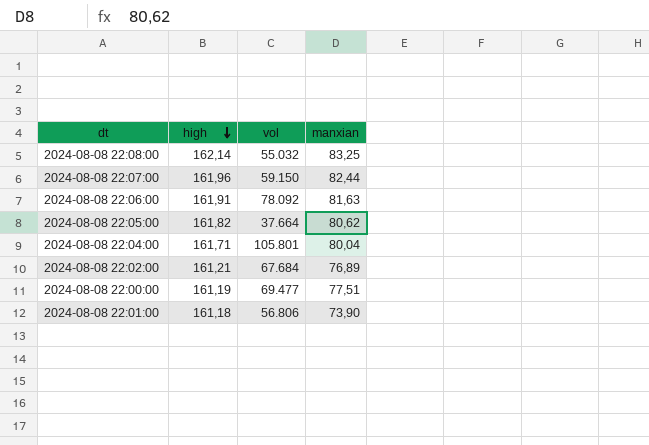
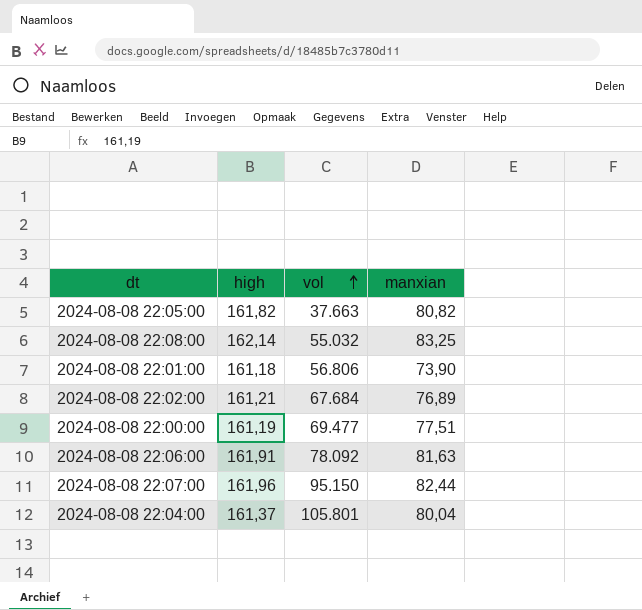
row order: high descending -> vol ascending
2024-08-08 22:05:00 | vol: 37.664 -> 37.663
2024-08-08 22:05:00 | manxian: 80,62 -> 80,82
2024-08-08 22:07:00 | vol: 59.150 -> 95.150
2024-08-08 22:04:00 | high: 161,71 -> 161,37

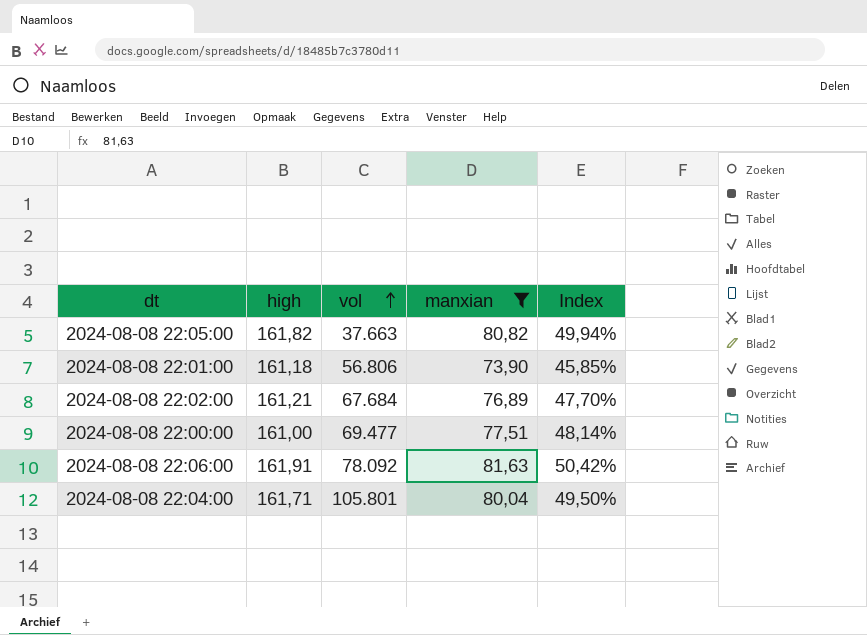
filter: none -> manxian <= 81,63
column Index | formula: none -> [manxian] / [high]
2024-08-08 22:00:00 | high: 161,19 -> 161,00
2024-08-08 22:04:00 | high: 161,37 -> 161,71

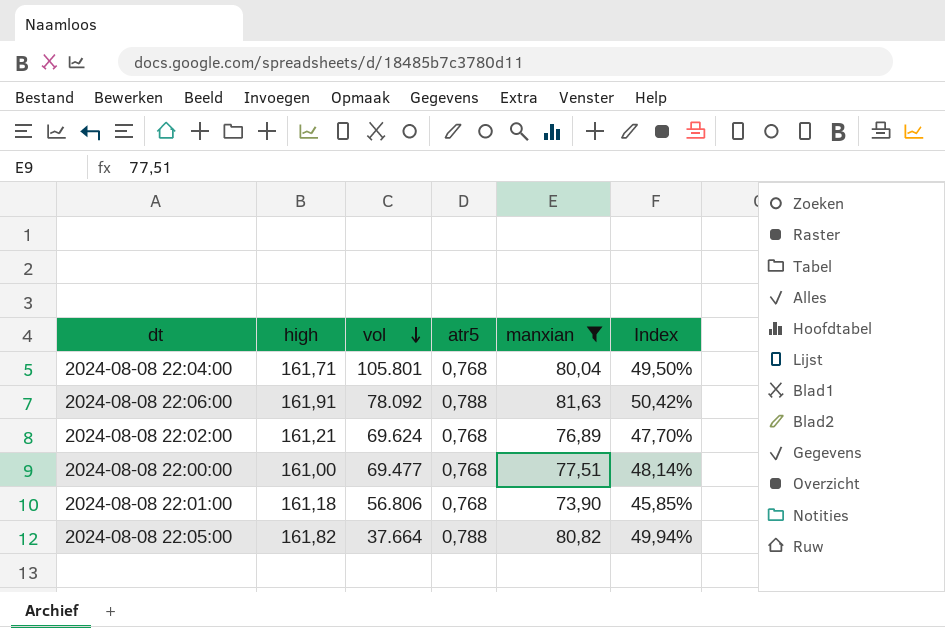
row order: vol ascending -> vol descending
column atr5 | position: none -> 4
2024-08-08 22:02:00 | vol: 67.684 -> 69.624
2024-08-08 22:05:00 | vol: 37.663 -> 37.664

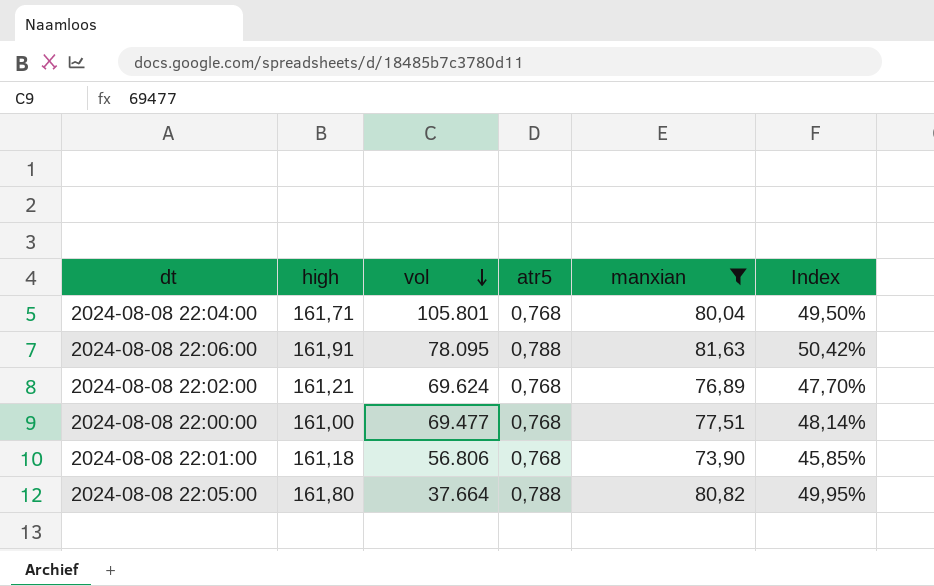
2024-08-08 22:06:00 | vol: 78.092 -> 78.095
2024-08-08 22:05:00 | high: 161,82 -> 161,80
2024-08-08 22:05:00 | Index: 49,94% -> 49,95%

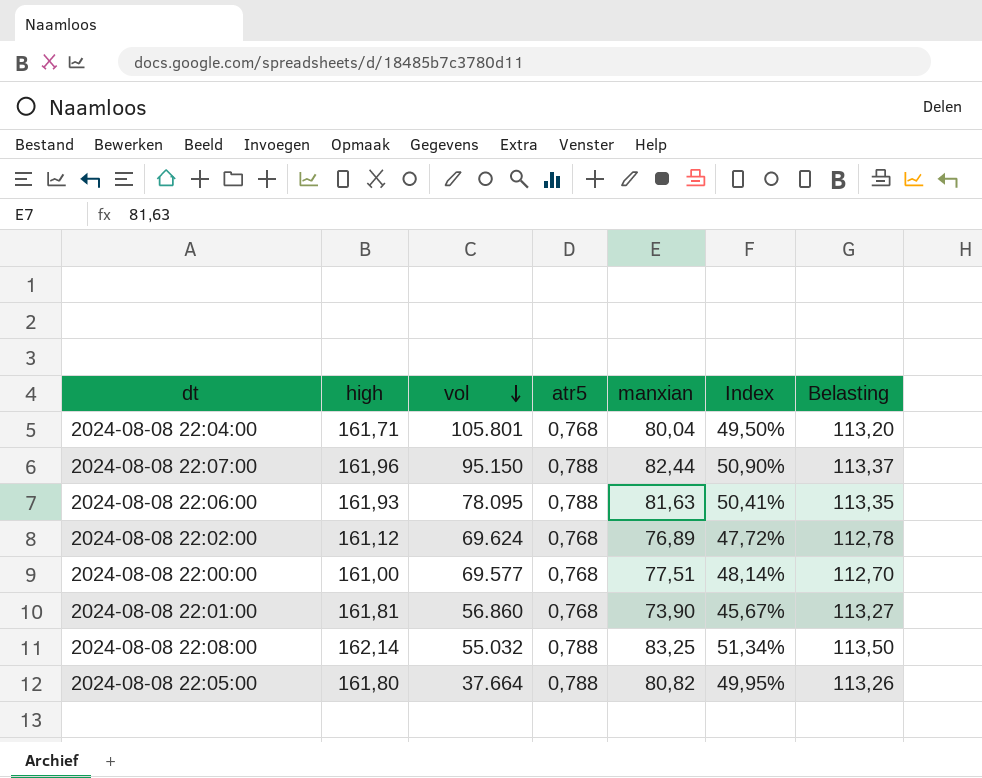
filter: manxian <= 81,63 -> none
column Belasting | formula: none -> [high] * 0,7
2024-08-08 22:06:00 | high: 161,91 -> 161,93
2024-08-08 22:06:00 | Index: 50,42% -> 50,41%
2024-08-08 22:02:00 | high: 161,21 -> 161,12
2024-08-08 22:02:00 | Index: 47,70% -> 47,72%
2024-08-08 22:00:00 | vol: 69.477 -> 69.577
2024-08-08 22:01:00 | high: 161,18 -> 161,81
2024-08-08 22:01:00 | vol: 56.806 -> 56.860
2024-08-08 22:01:00 | Index: 45,85% -> 45,67%

